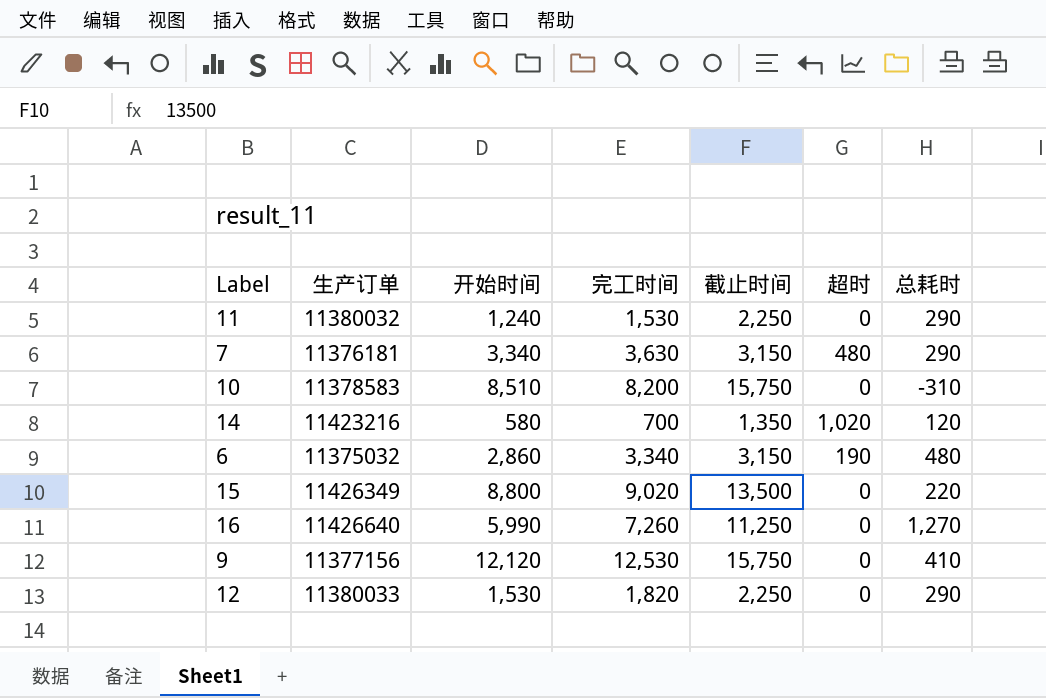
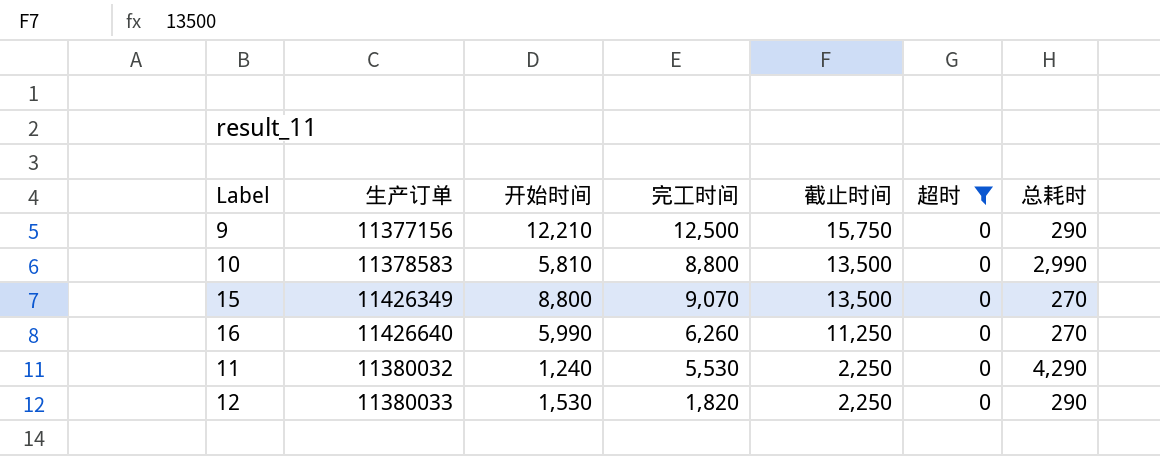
filter: none -> 超时 = 0
row order: none -> 截止时间 descending
9 | 开始时间: 12,120 -> 12,210
9 | 完工时间: 12,530 -> 12,500
9 | 总耗时: 410 -> 290
10 | 开始时间: 8,510 -> 5,810
10 | 完工时间: 8,200 -> 8,800
10 | 截止时间: 15,750 -> 13,500
10 | 总耗时: -310 -> 2,990
15 | 完工时间: 9,020 -> 9,070
15 | 总耗时: 220 -> 270
16 | 完工时间: 7,260 -> 6,260
16 | 总耗时: 1,270 -> 270
11 | 完工时间: 1,530 -> 5,530
11 | 总耗时: 290 -> 4,290

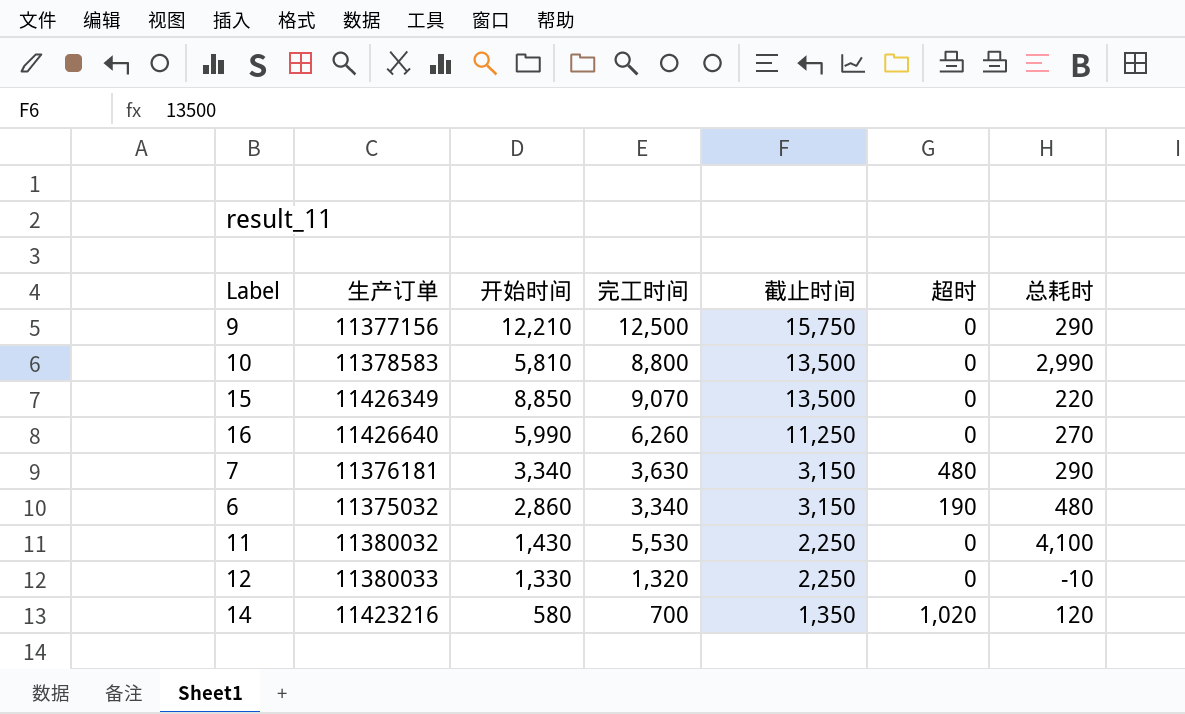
filter: 超时 = 0 -> none
15 | 开始时间: 8,800 -> 8,850
15 | 总耗时: 270 -> 220
11 | 开始时间: 1,240 -> 1,430
11 | 总耗时: 4,290 -> 4,100
12 | 开始时间: 1,530 -> 1,330
12 | 完工时间: 1,820 -> 1,320
12 | 总耗时: 290 -> -10

